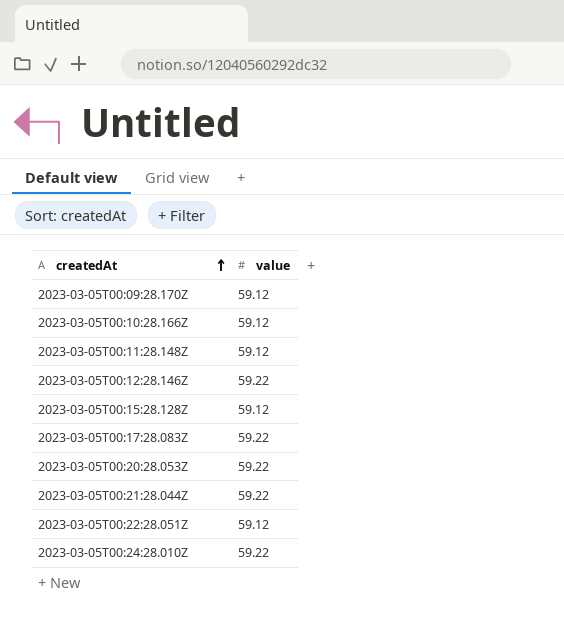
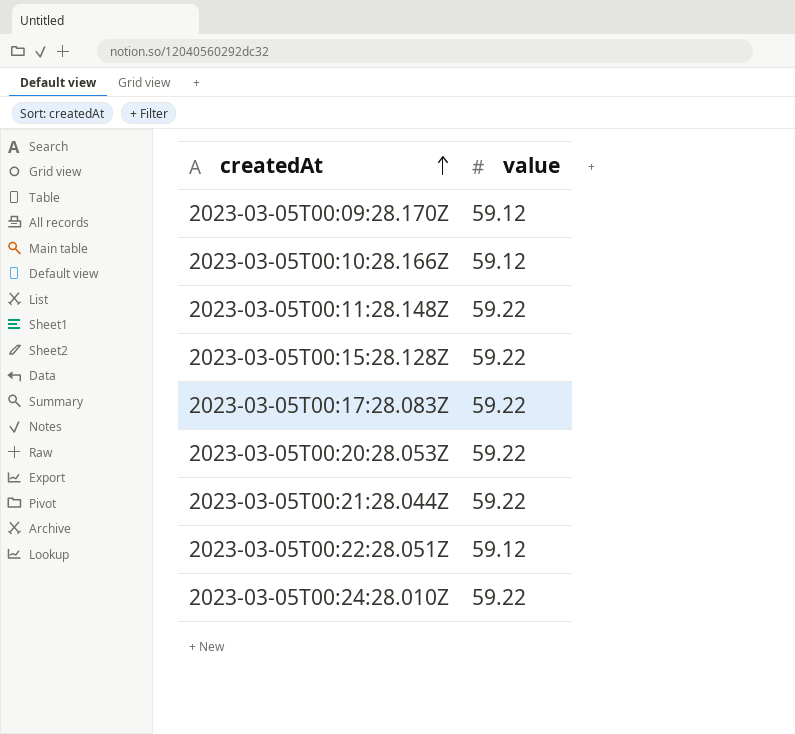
row 2023-03-05T00:12:28.146Z: 59.22 -> none
2023-03-05T00:11:28.148Z | value: 59.12 -> 59.22
2023-03-05T00:15:28.128Z | value: 59.12 -> 59.22

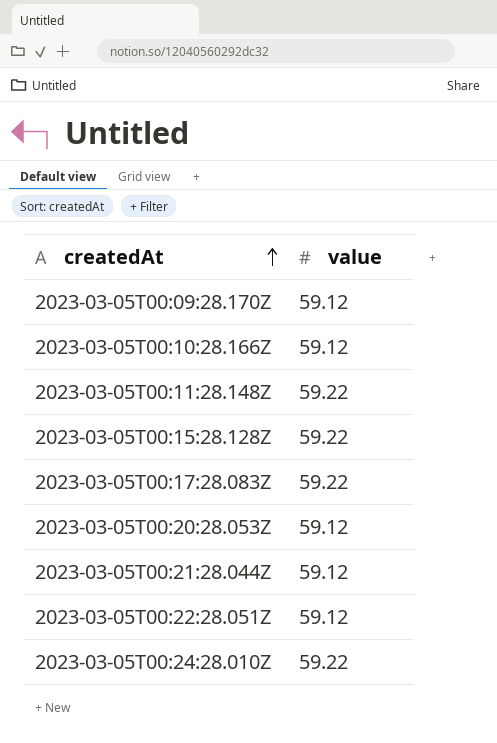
2023-03-05T00:20:28.053Z | value: 59.22 -> 59.12
2023-03-05T00:21:28.044Z | value: 59.22 -> 59.12

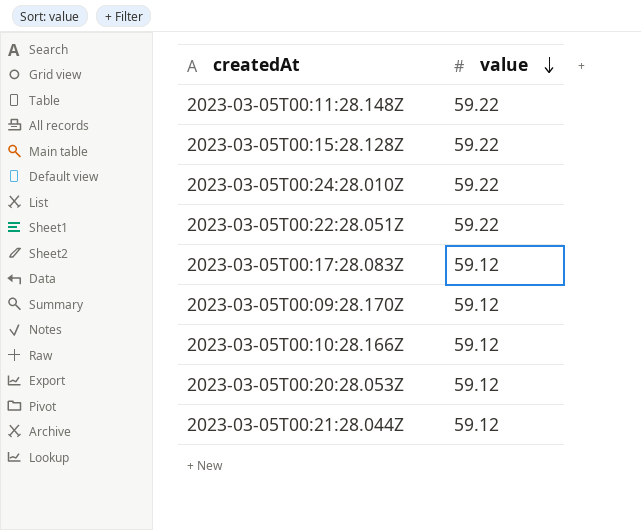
row order: createdAt ascending -> value descending
2023-03-05T00:22:28.051Z | value: 59.12 -> 59.22
2023-03-05T00:17:28.083Z | value: 59.22 -> 59.12

